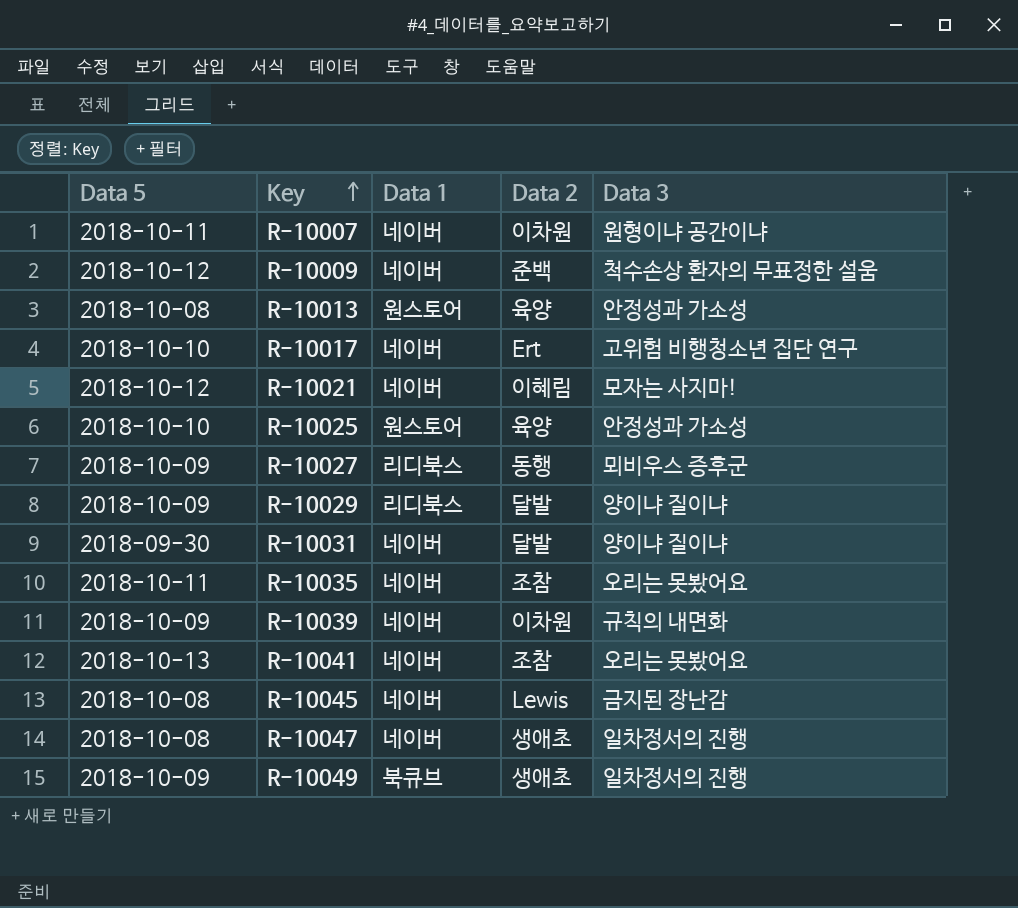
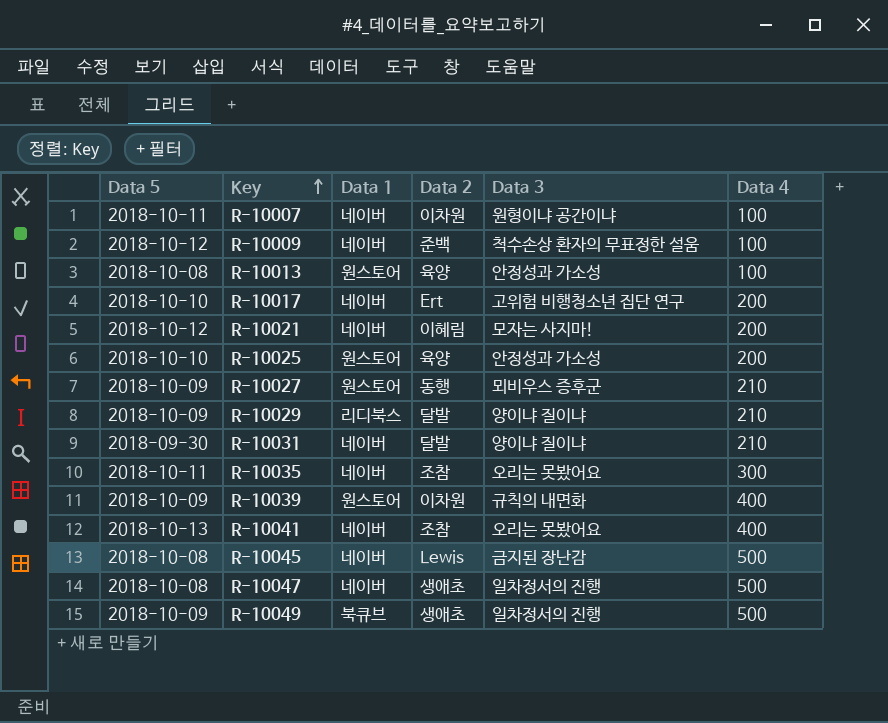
column Data 4 | position: none -> 6
R-10027 | Data 1: 리디북스 -> 원스토어
R-10039 | Data 1: 네이버 -> 원스토어

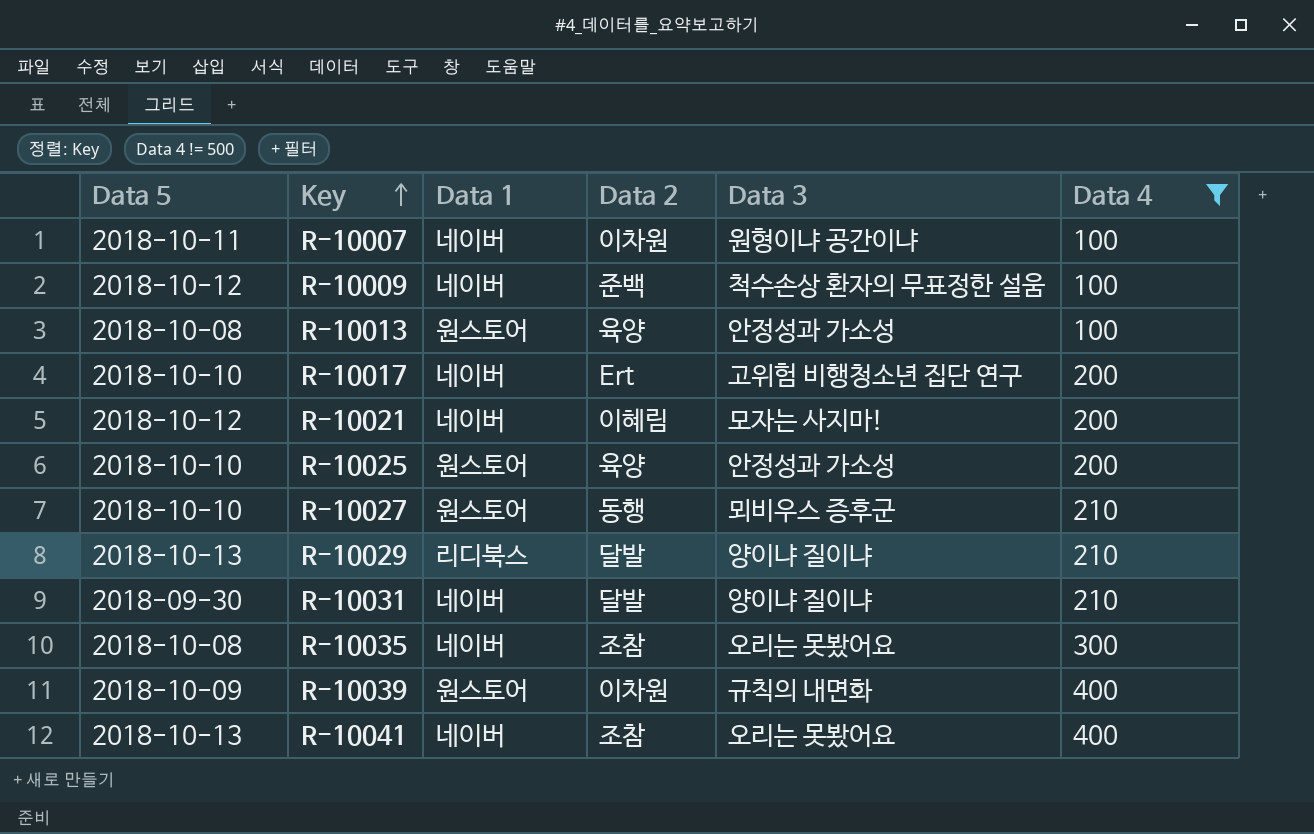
filter: none -> Data 4 != 500
R-10027 | Data 5: 2018-10-09 -> 2018-10-10
R-10029 | Data 5: 2018-10-09 -> 2018-10-13
R-10035 | Data 5: 2018-10-11 -> 2018-10-08

